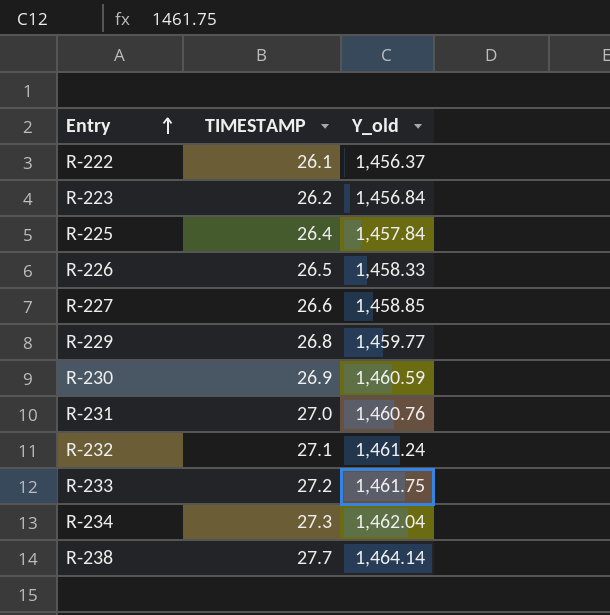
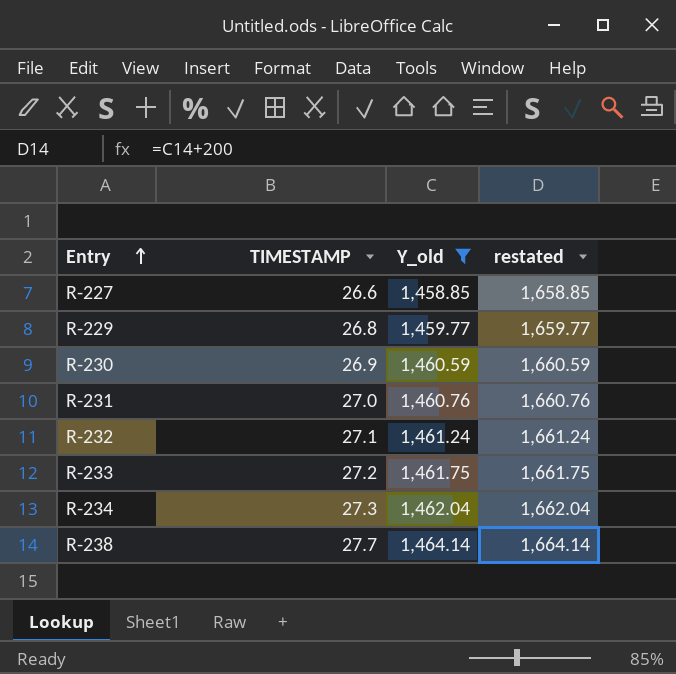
filter: none -> Y_old >= 1,458.85
column restated | formula: none -> [Y_old] + 200

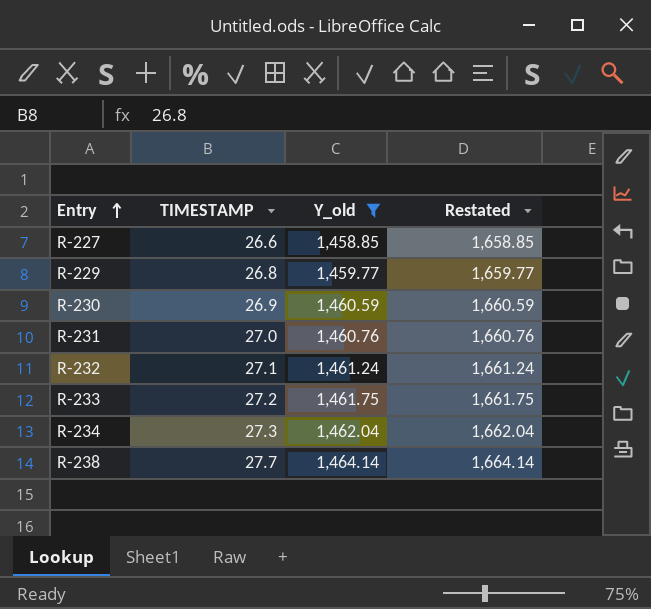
column name: restated -> Restated

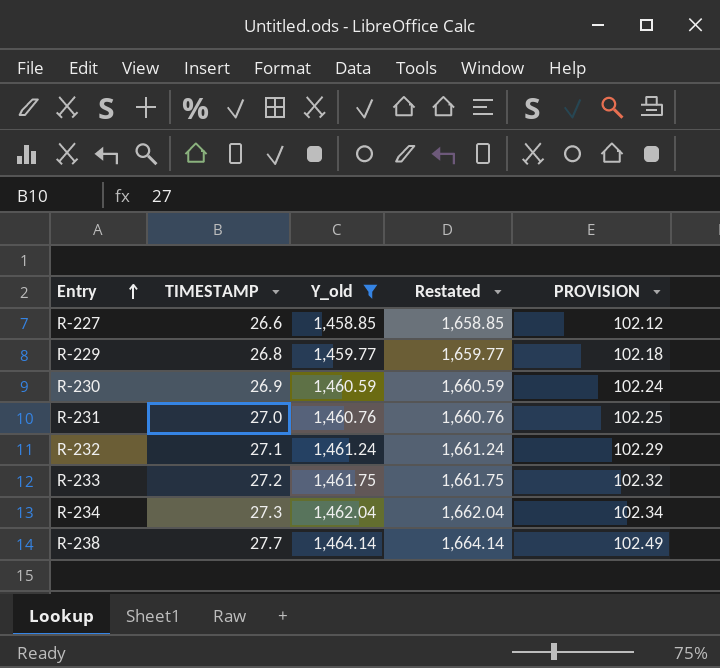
column PROVISION | formula: none -> [Y_old] * 0.07

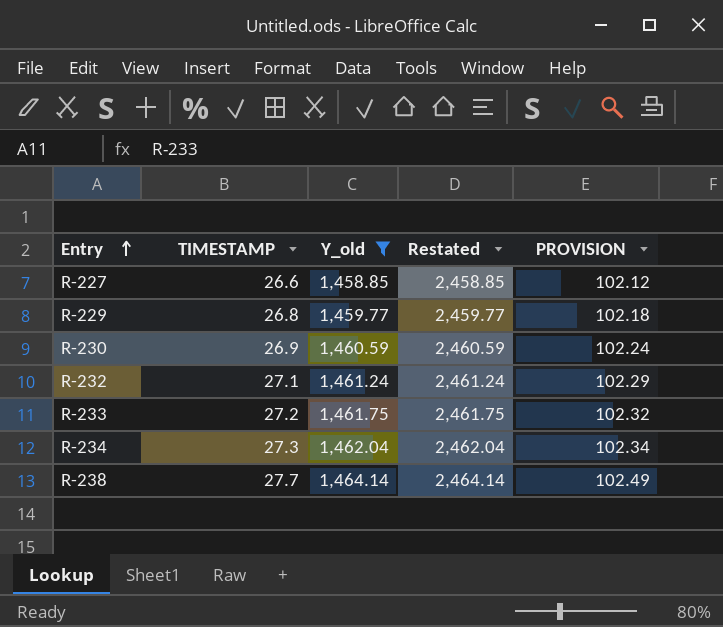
column Restated | formula: [Y_old] + 200 -> [Y_old] + 1000
row R-231: 27.0 | 1,460.76 | 1,660.76 | 102.25 -> none

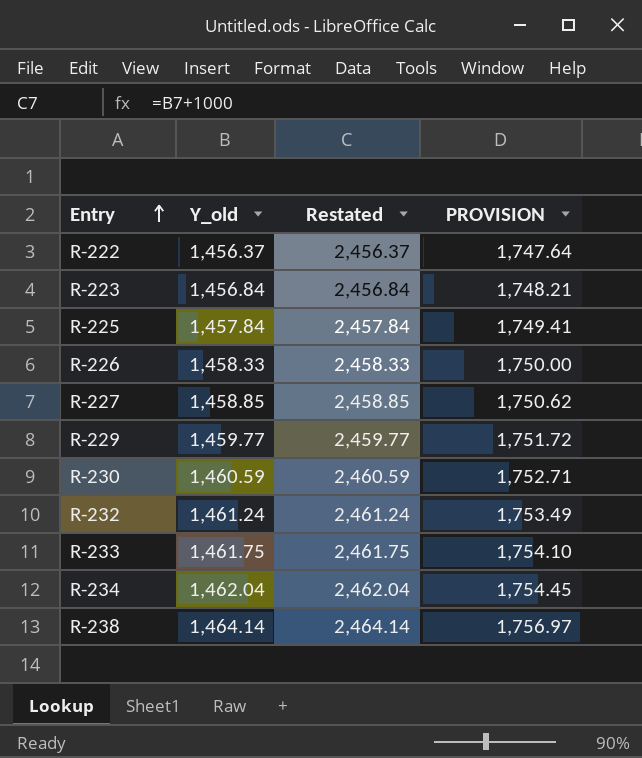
filter: Y_old >= 1,458.85 -> none
column TIMESTAMP | position: 2 -> none
column PROVISION | formula: [Y_old] * 0.07 -> [Y_old] * 1.2

